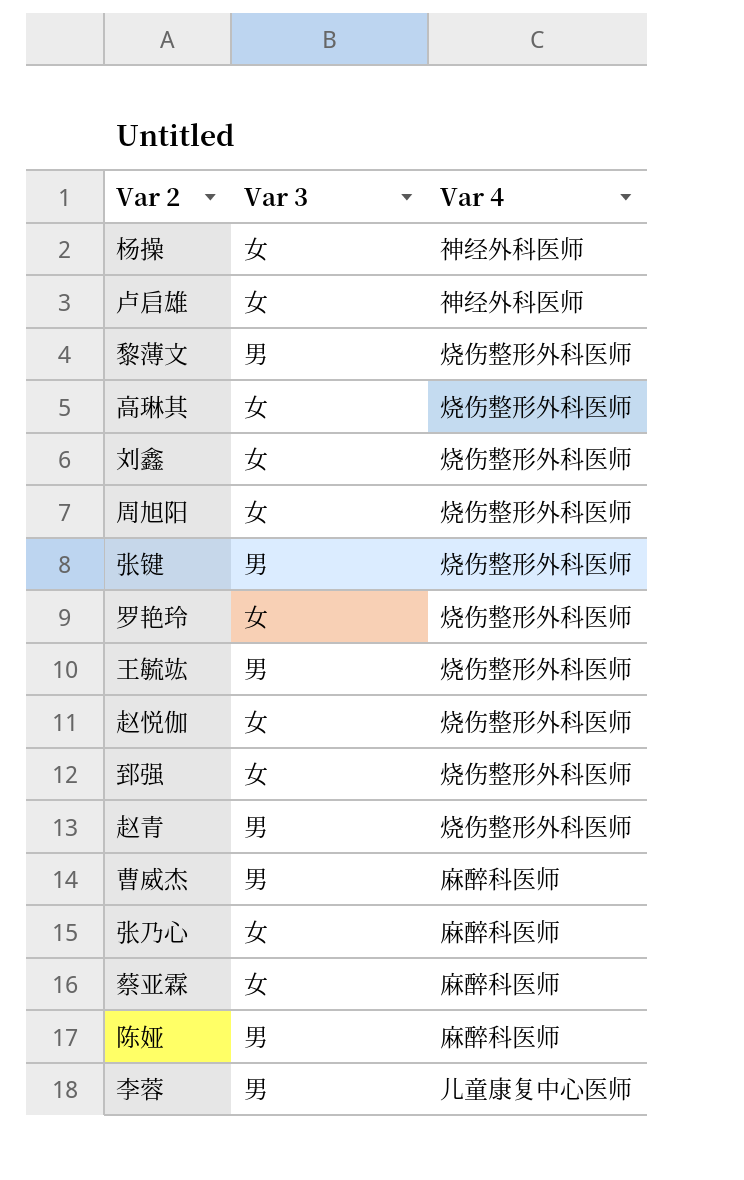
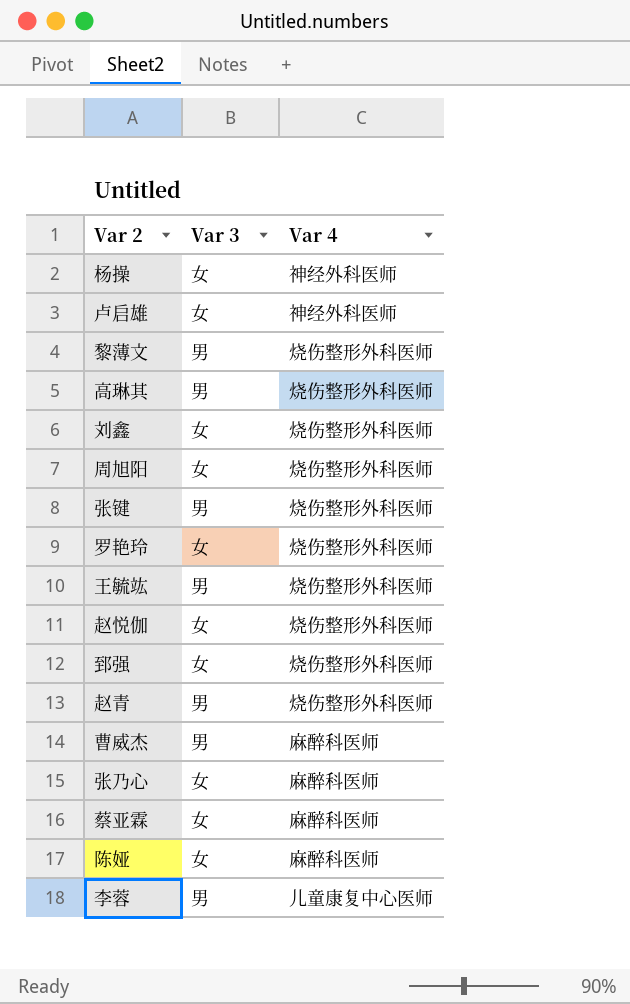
高琳其 | Var 3: 女 -> 男
陈娅 | Var 3: 男 -> 女

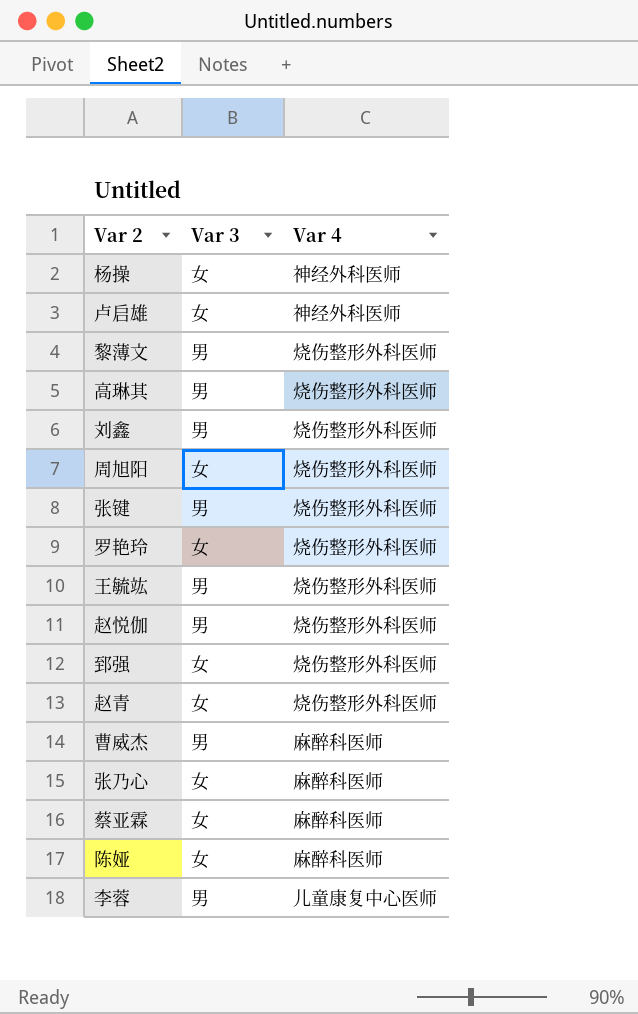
刘鑫 | Var 3: 女 -> 男
赵悦伽 | Var 3: 女 -> 男
赵青 | Var 3: 男 -> 女

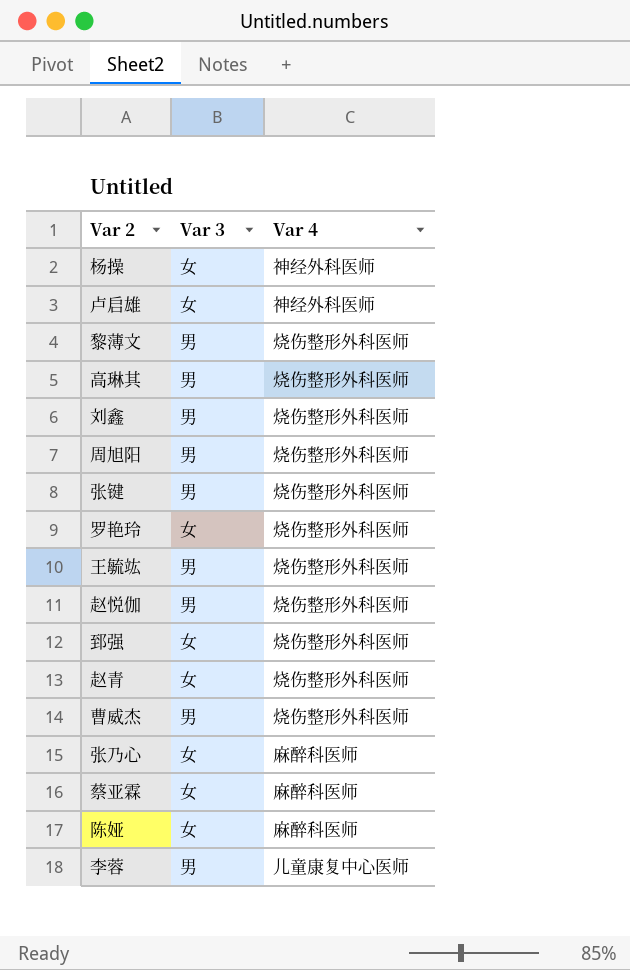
周旭阳 | Var 3: 女 -> 男
曹威杰 | Var 4: 麻醉科医师 -> 烧伤整形外科医师

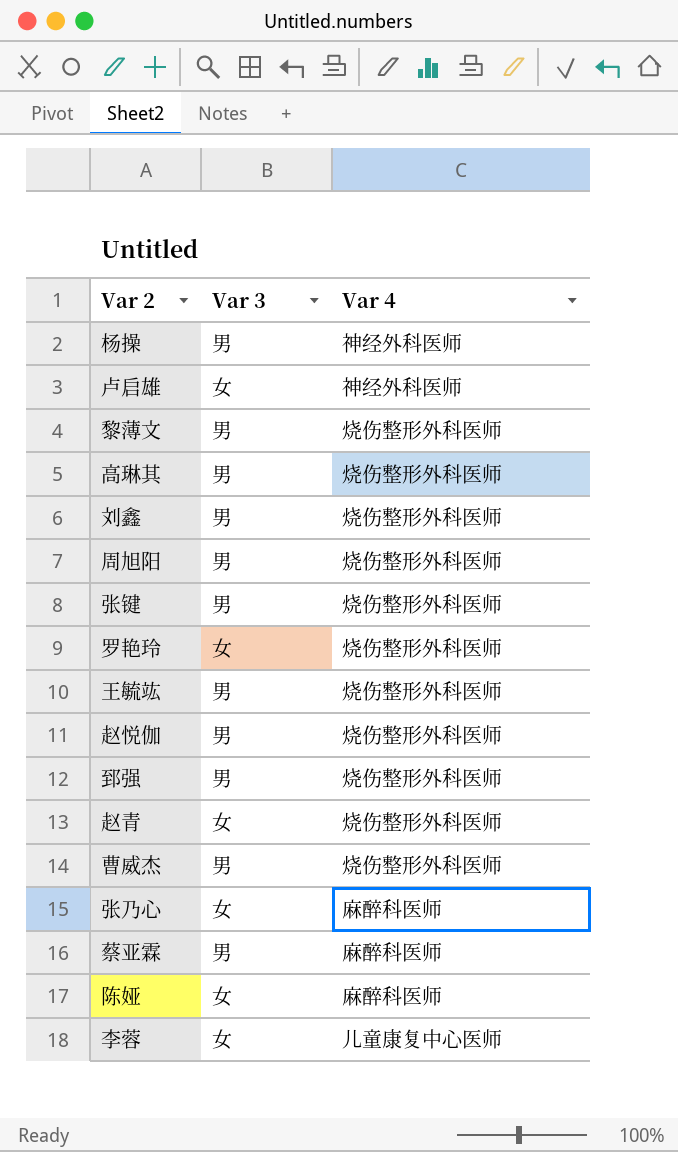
杨操 | Var 3: 女 -> 男
郅强 | Var 3: 女 -> 男
蔡亚霖 | Var 3: 女 -> 男
李蓉 | Var 3: 男 -> 女

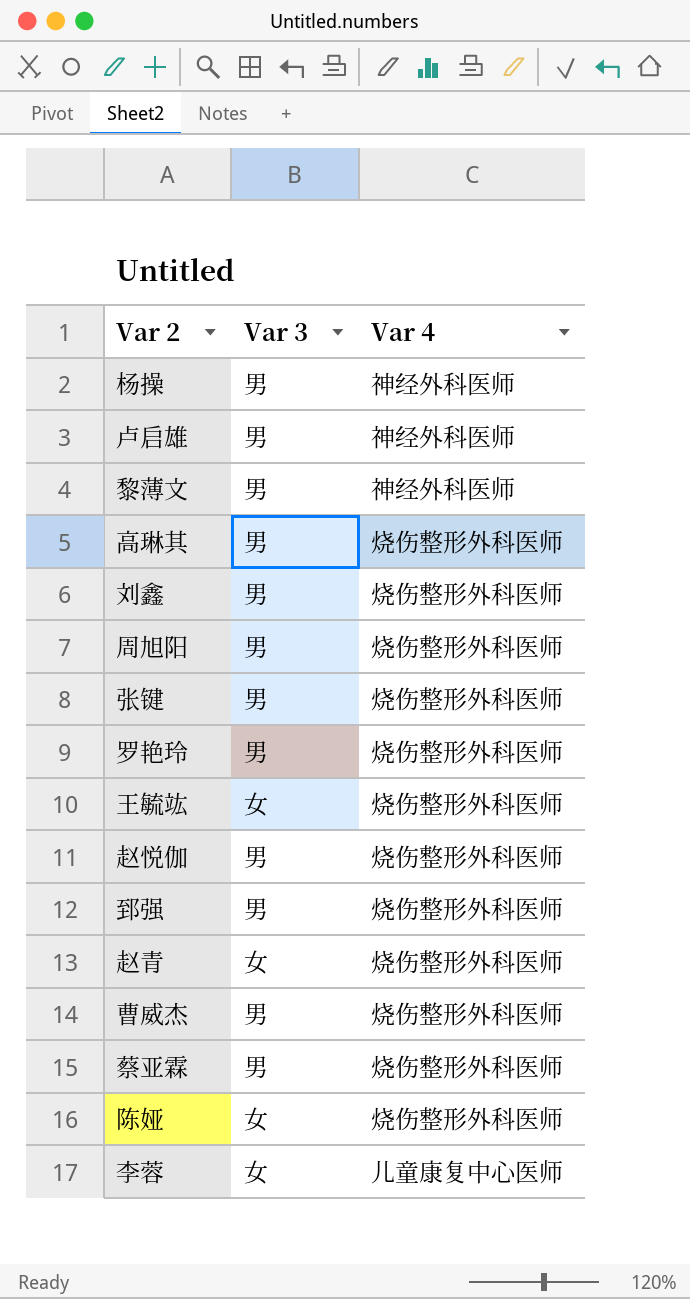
row 张乃心: 女 | 麻醉科医师 -> none
卢启雄 | Var 3: 女 -> 男
黎薄文 | Var 4: 烧伤整形外科医师 -> 神经外科医师
罗艳玲 | Var 3: 女 -> 男
王毓竑 | Var 3: 男 -> 女
蔡亚霖 | Var 4: 麻醉科医师 -> 烧伤整形外科医师
陈娅 | Var 4: 麻醉科医师 -> 烧伤整形外科医师

